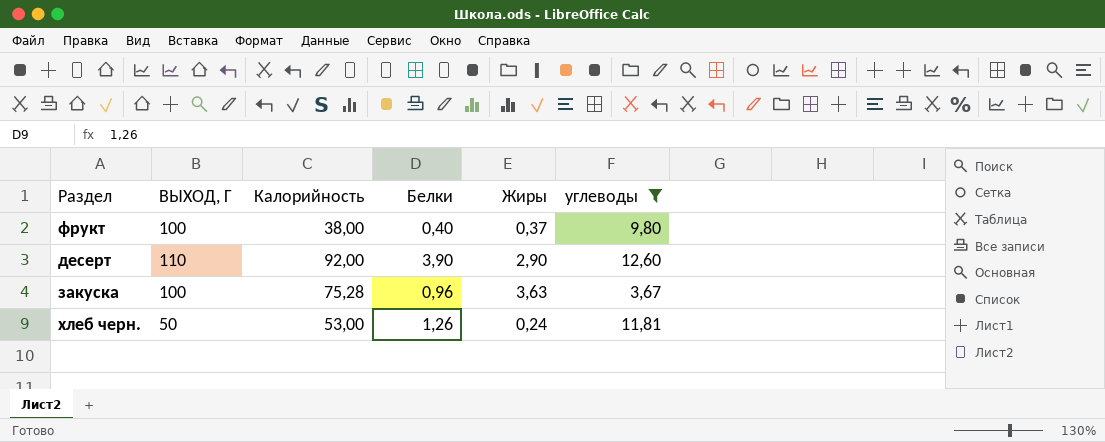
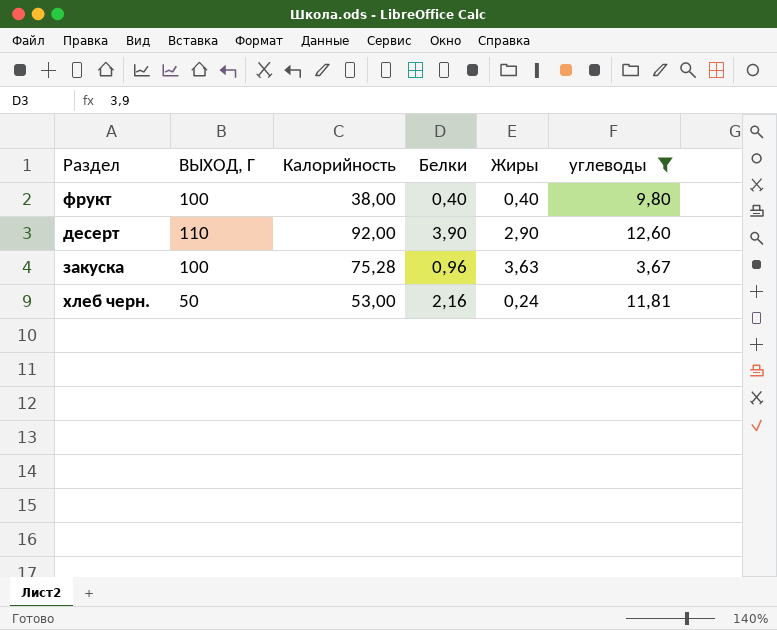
фрукт | Жиры: 0,37 -> 0,40
хлеб черн. | Белки: 1,26 -> 2,16

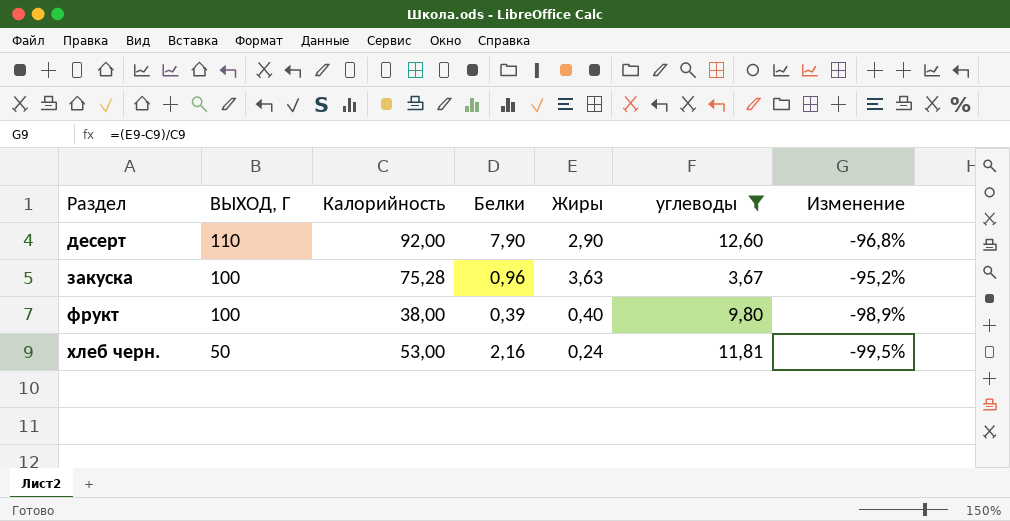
row order: none -> Раздел ascending
column Изменение | formula: none -> ([Жиры] - [Калорийность]) / [Калорийность]
десерт | Белки: 3,90 -> 7,90
фрукт | Белки: 0,40 -> 0,39

